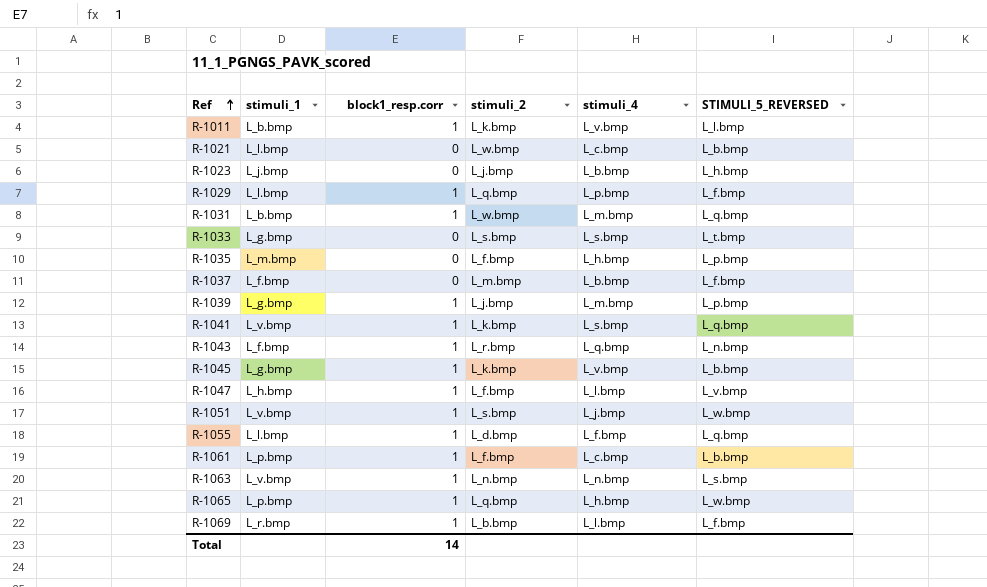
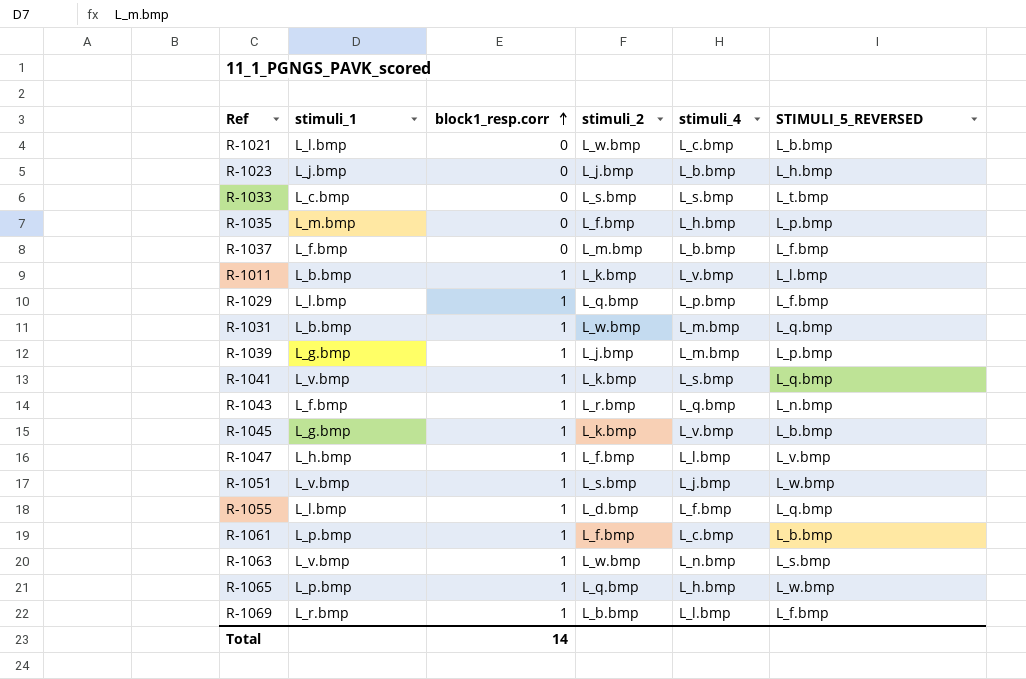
row order: Ref ascending -> block1_resp.corr ascending
R-1033 | stimuli_1: L_g.bmp -> L_c.bmp
R-1063 | stimuli_2: L_n.bmp -> L_w.bmp

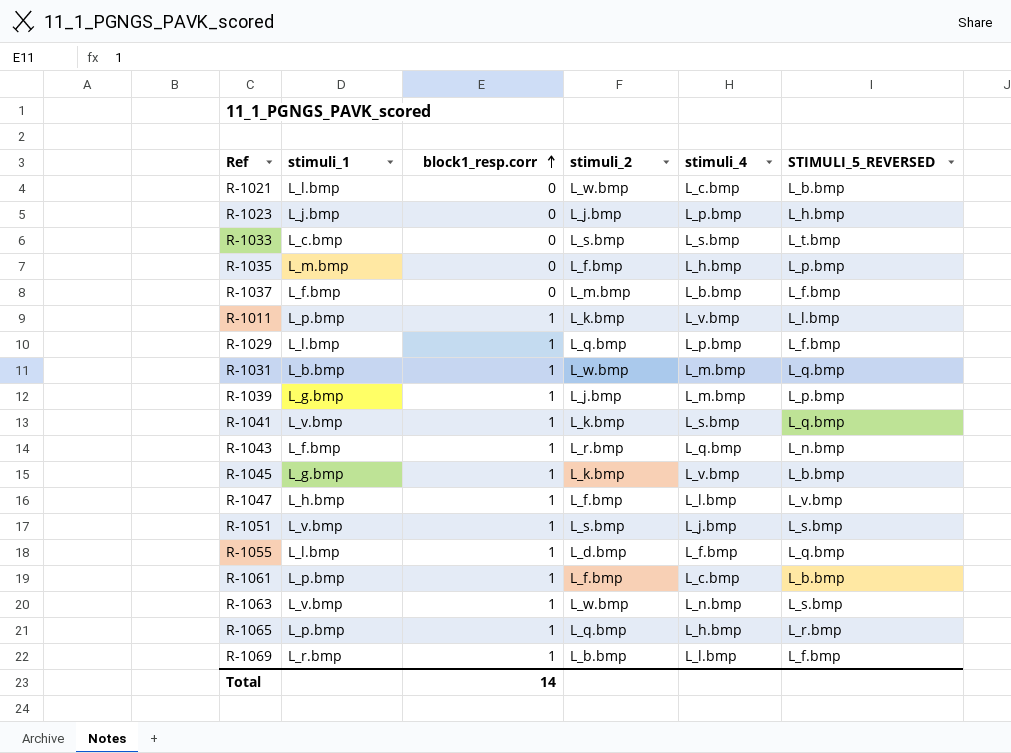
R-1023 | stimuli_4: L_b.bmp -> L_p.bmp
R-1011 | stimuli_1: L_b.bmp -> L_p.bmp
R-1051 | STIMULI_5_REVERSED: L_w.bmp -> L_s.bmp
R-1065 | STIMULI_5_REVERSED: L_w.bmp -> L_r.bmp

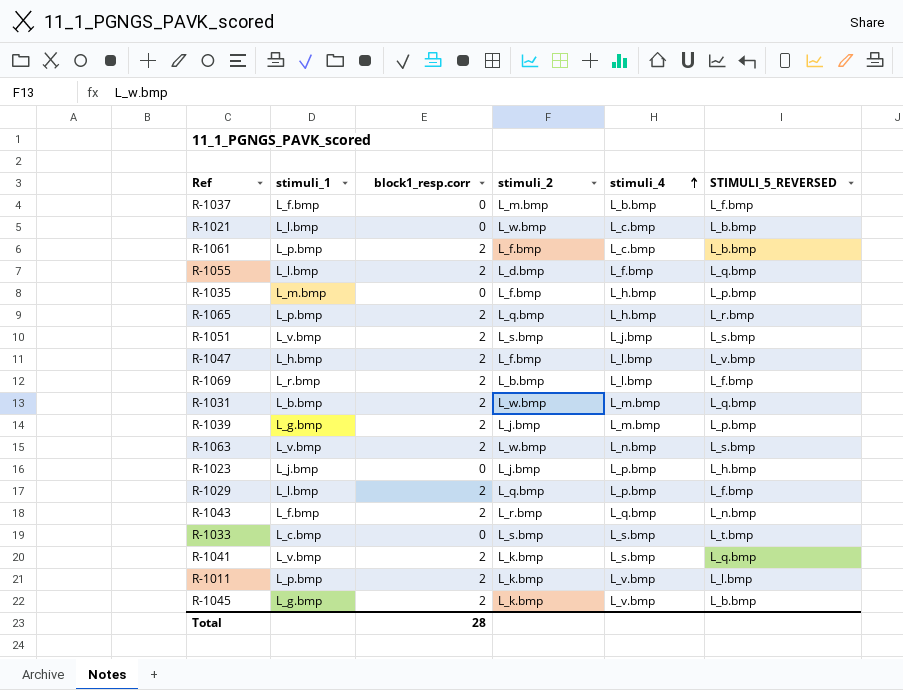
row order: block1_resp.corr ascending -> stimuli_4 ascending
R-1061 | block1_resp.corr: 1 -> 2
R-1055 | block1_resp.corr: 1 -> 2
R-1065 | block1_resp.corr: 1 -> 2
R-1051 | block1_resp.corr: 1 -> 2
R-1047 | block1_resp.corr: 1 -> 2
R-1069 | block1_resp.corr: 1 -> 2
R-1031 | block1_resp.corr: 1 -> 2
R-1039 | block1_resp.corr: 1 -> 2
R-1063 | block1_resp.corr: 1 -> 2
R-1029 | block1_resp.corr: 1 -> 2
R-1043 | block1_resp.corr: 1 -> 2
R-1041 | block1_resp.corr: 1 -> 2
R-1011 | block1_resp.corr: 1 -> 2
R-1045 | block1_resp.corr: 1 -> 2
Total | block1_resp.corr: 14 -> 28

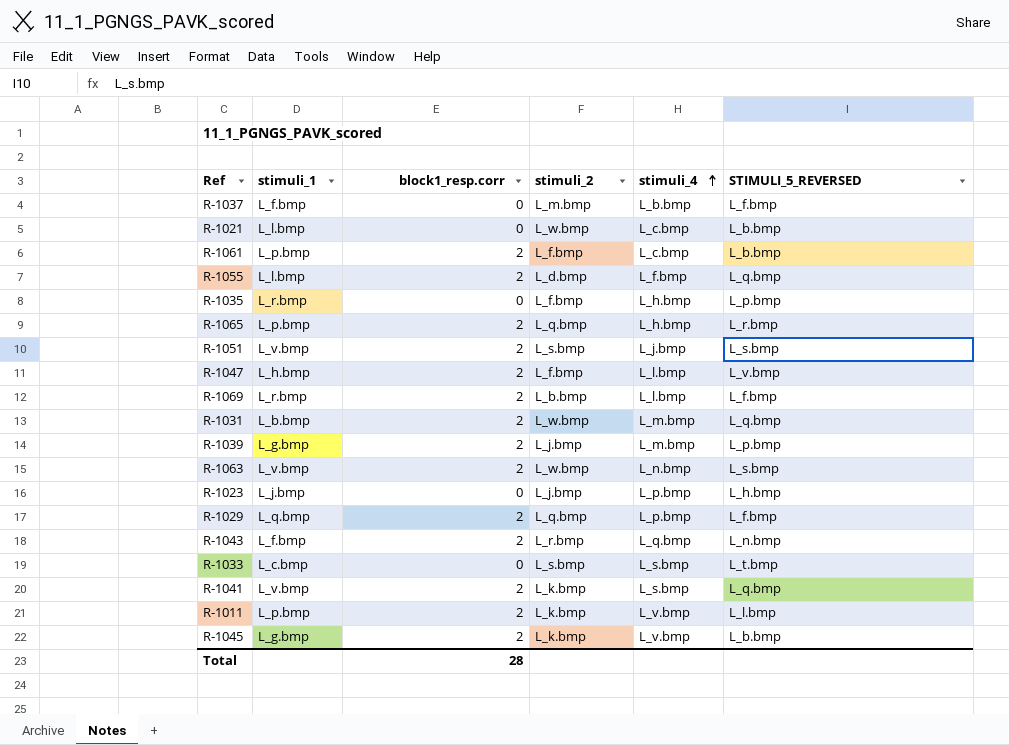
R-1035 | stimuli_1: L_m.bmp -> L_r.bmp
R-1029 | stimuli_1: L_l.bmp -> L_q.bmp

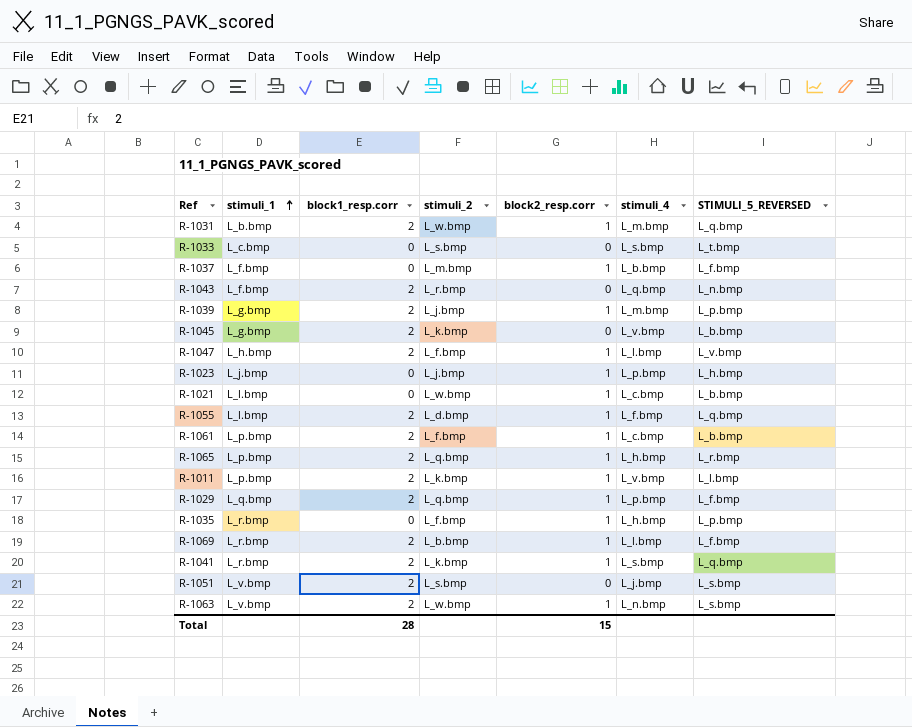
row order: stimuli_4 ascending -> stimuli_1 ascending
column block2_resp.corr | position: none -> 5
R-1041 | stimuli_1: L_v.bmp -> L_r.bmp

